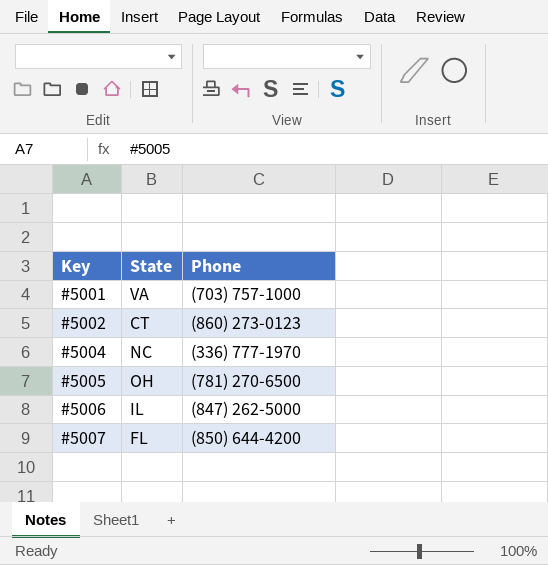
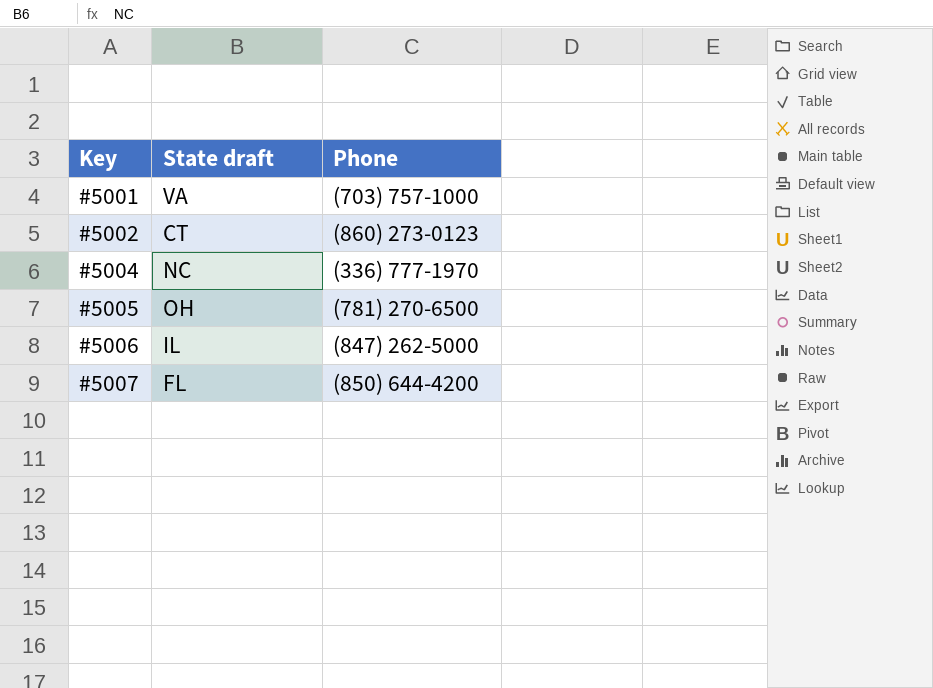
column name: State -> State draft

